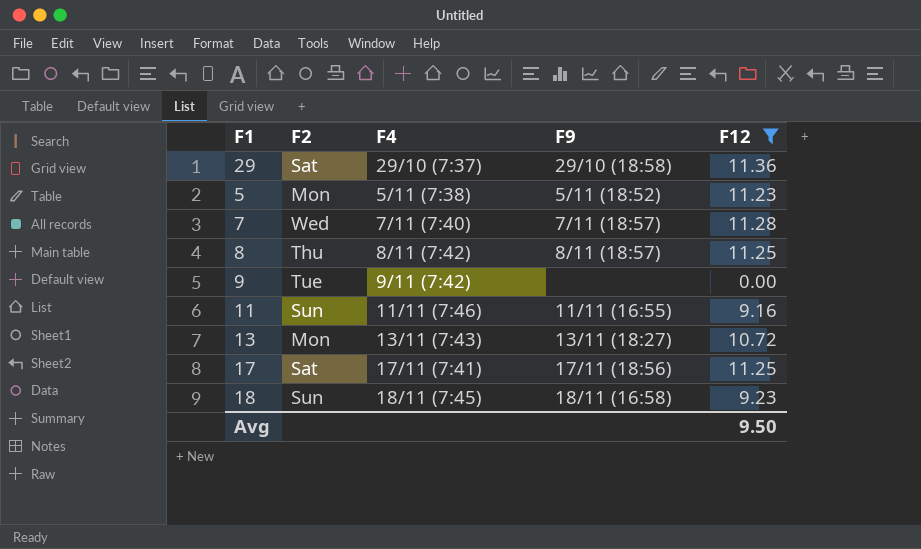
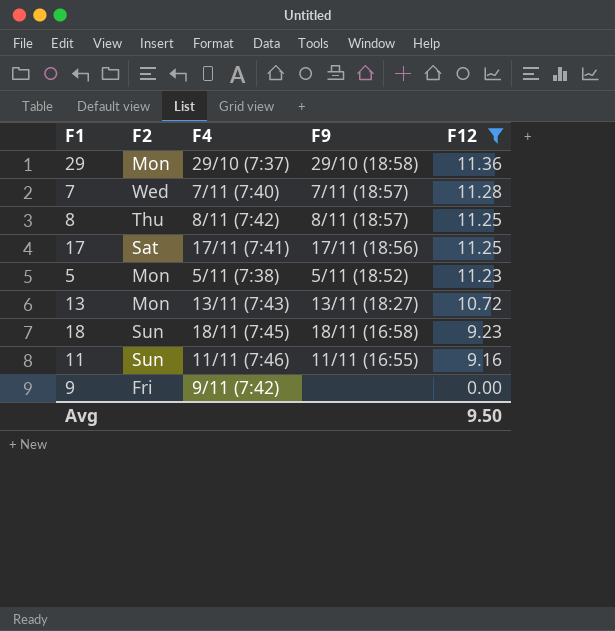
row order: none -> F12 descending
29 | F2: Sat -> Mon
9 | F2: Tue -> Fri

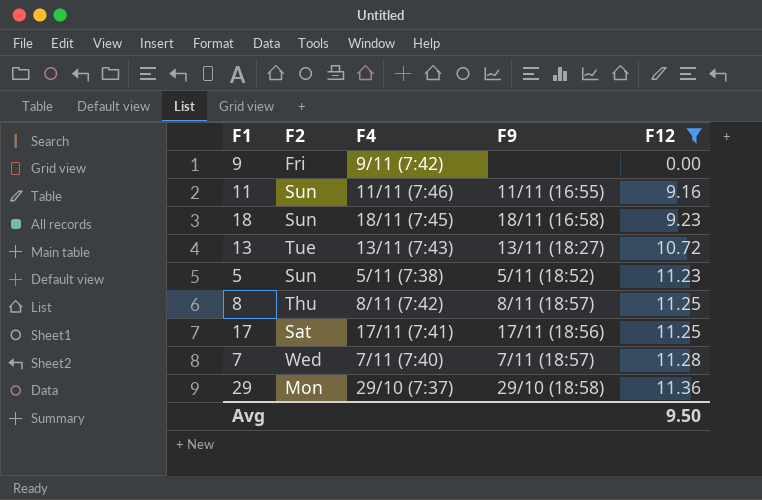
row order: F12 descending -> F12 ascending
13 | F2: Mon -> Tue
5 | F2: Mon -> Sun

